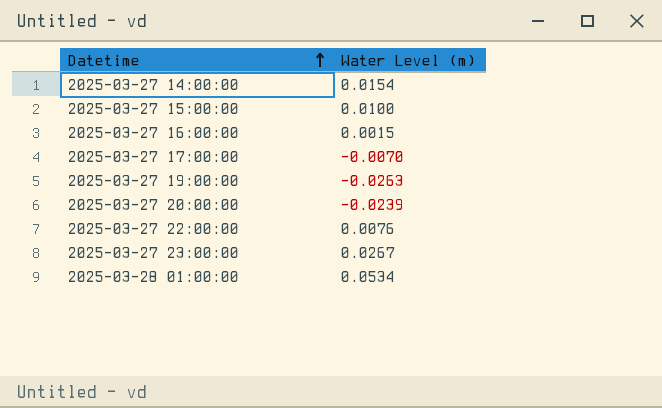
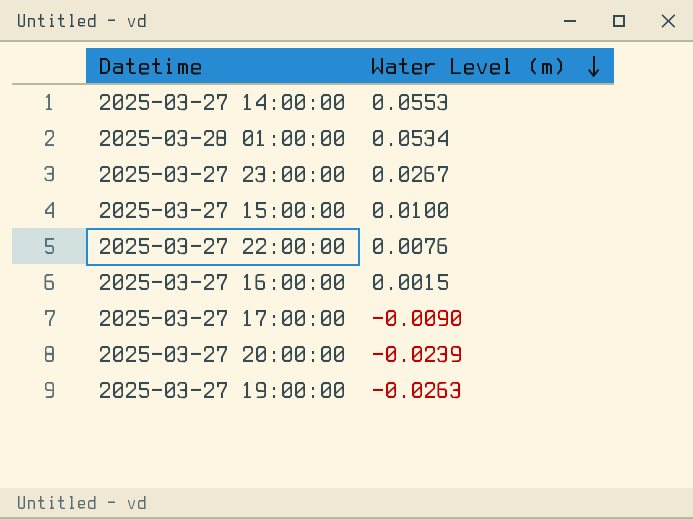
row order: Datetime ascending -> Water Level (m) descending
2025-03-27 14:00:00 | Water Level (m): 0.0154 -> 0.0553
2025-03-27 17:00:00 | Water Level (m): -0.0070 -> -0.0090

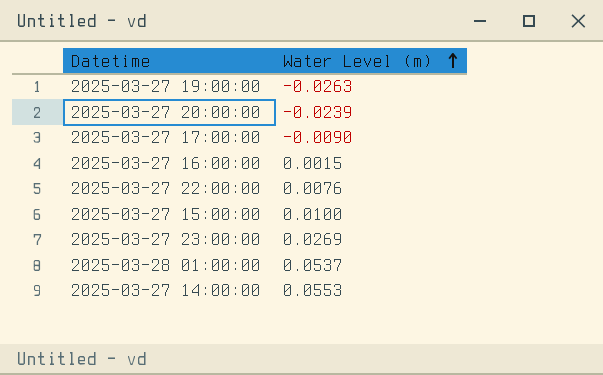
row order: Water Level (m) descending -> Water Level (m) ascending
2025-03-27 23:00:00 | Water Level (m): 0.0267 -> 0.0269
2025-03-28 01:00:00 | Water Level (m): 0.0534 -> 0.0537

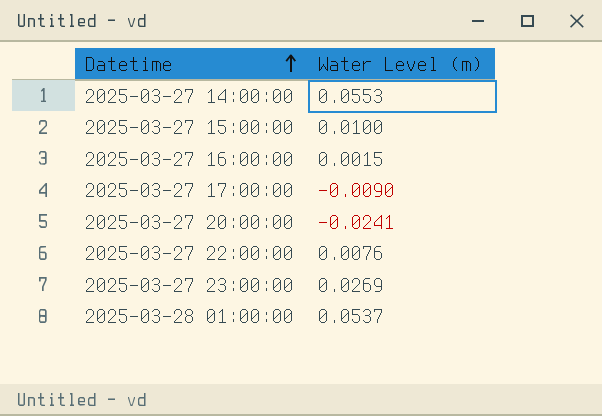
row order: Water Level (m) ascending -> Datetime ascending
row 2025-03-27 19:00:00: -0.0263 -> none
2025-03-27 20:00:00 | Water Level (m): -0.0239 -> -0.0241

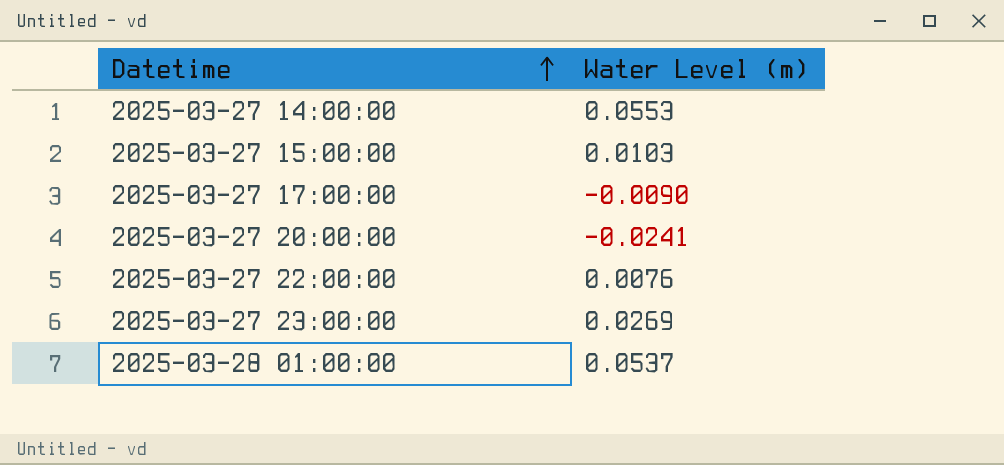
row 2025-03-27 16:00:00: 0.0015 -> none
2025-03-27 15:00:00 | Water Level (m): 0.0100 -> 0.0103

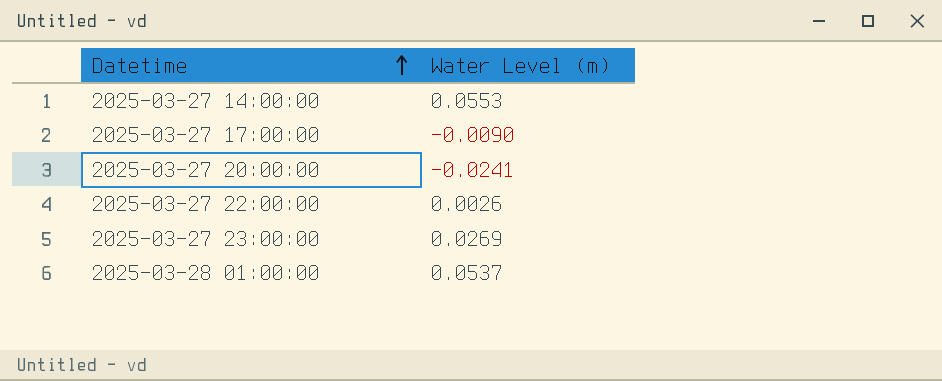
row 2025-03-27 15:00:00: 0.0103 -> none
2025-03-27 22:00:00 | Water Level (m): 0.0076 -> 0.0026

